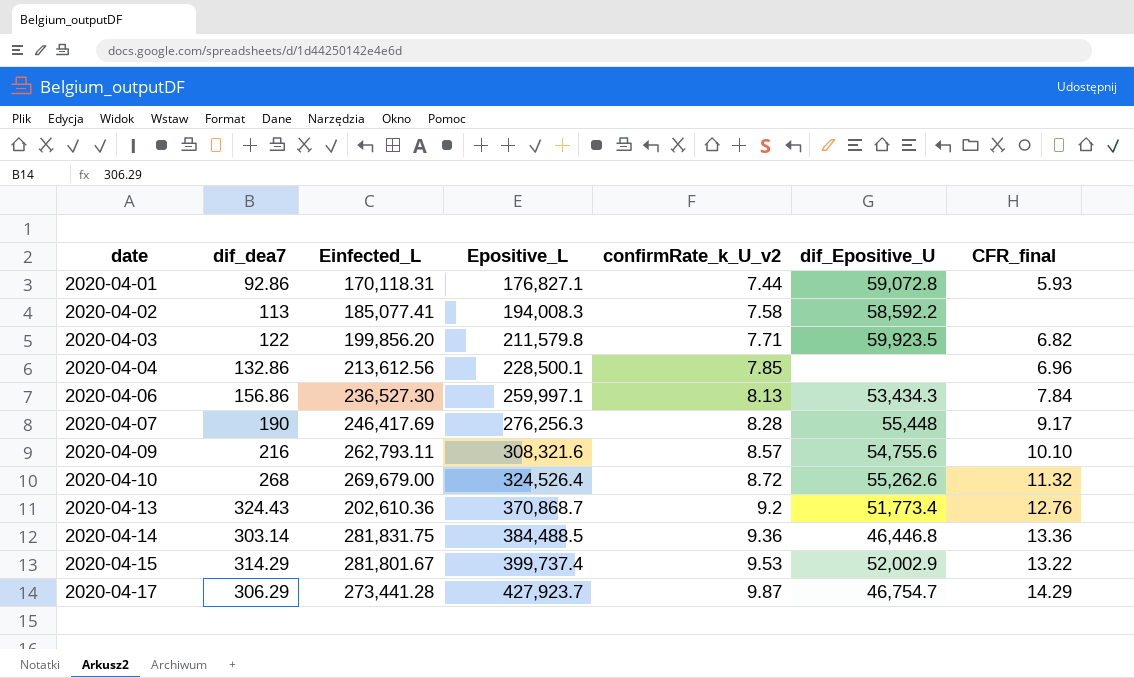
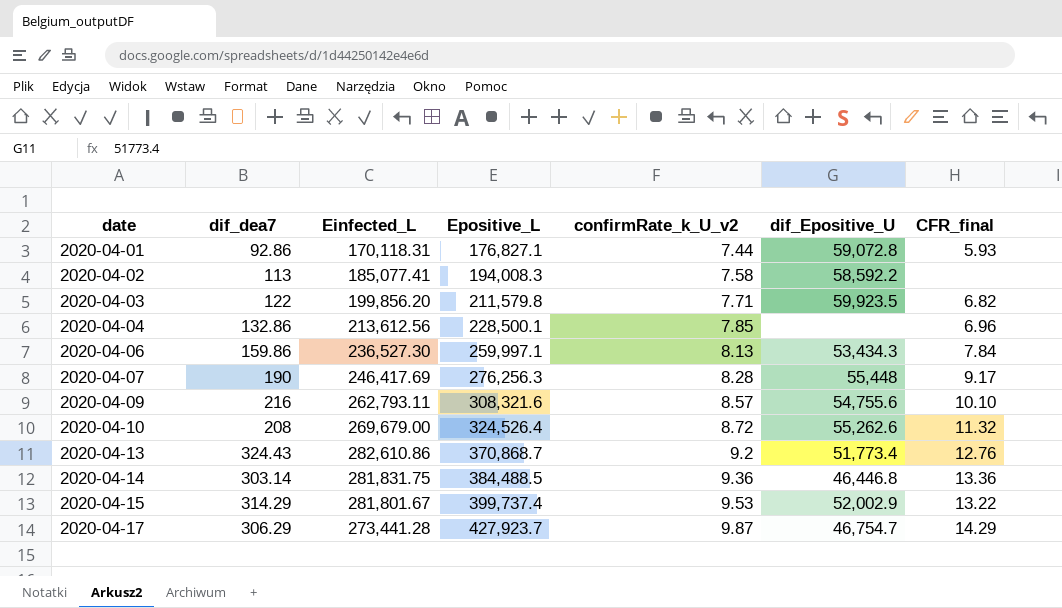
2020-04-06 | dif_dea7: 156.86 -> 159.86
2020-04-10 | dif_dea7: 268 -> 208
2020-04-13 | Einfected_L: 202,610.36 -> 282,610.86

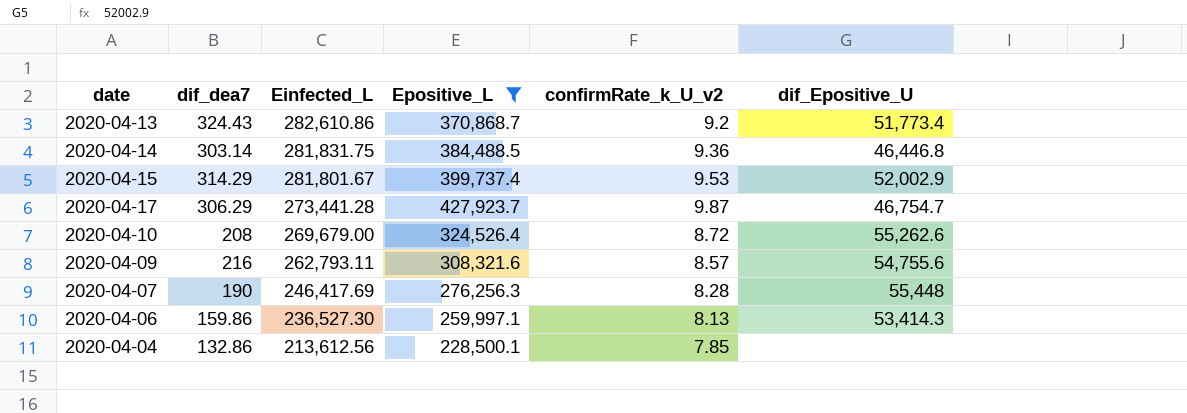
filter: none -> Epositive_L >= 228,500.1
row order: date ascending -> Einfected_L descending
column CFR_final | position: 7 -> none
2020-04-06 | dif_Epositive_U: 53,434.3 -> 53,414.3

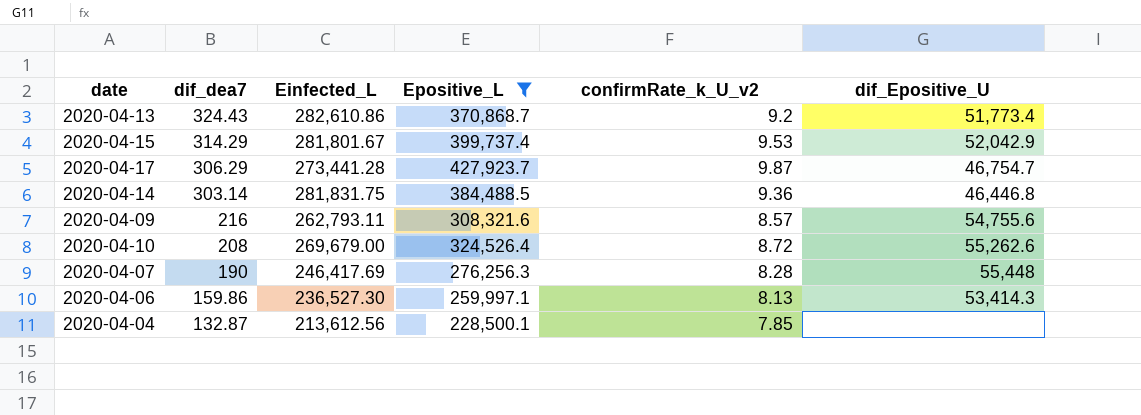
row order: Einfected_L descending -> dif_dea7 descending
2020-04-15 | dif_Epositive_U: 52,002.9 -> 52,042.9
2020-04-04 | dif_dea7: 132.86 -> 132.87

